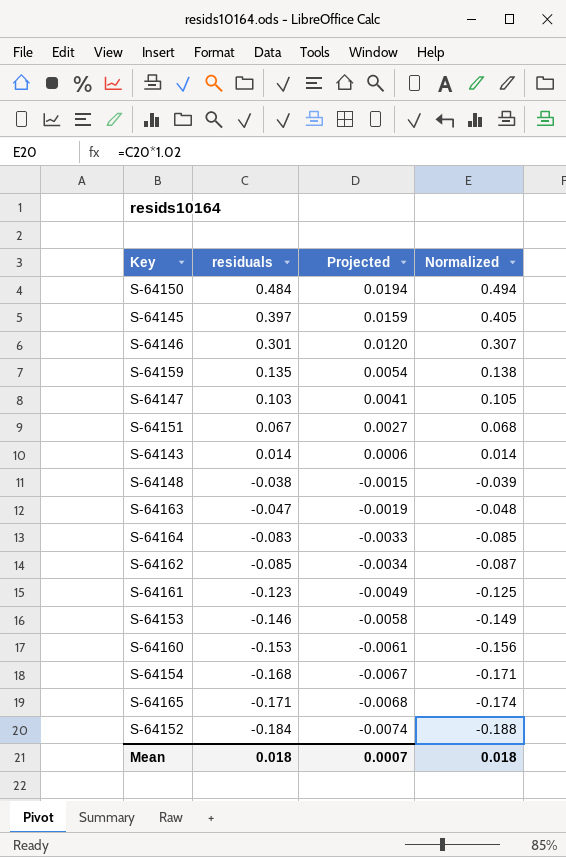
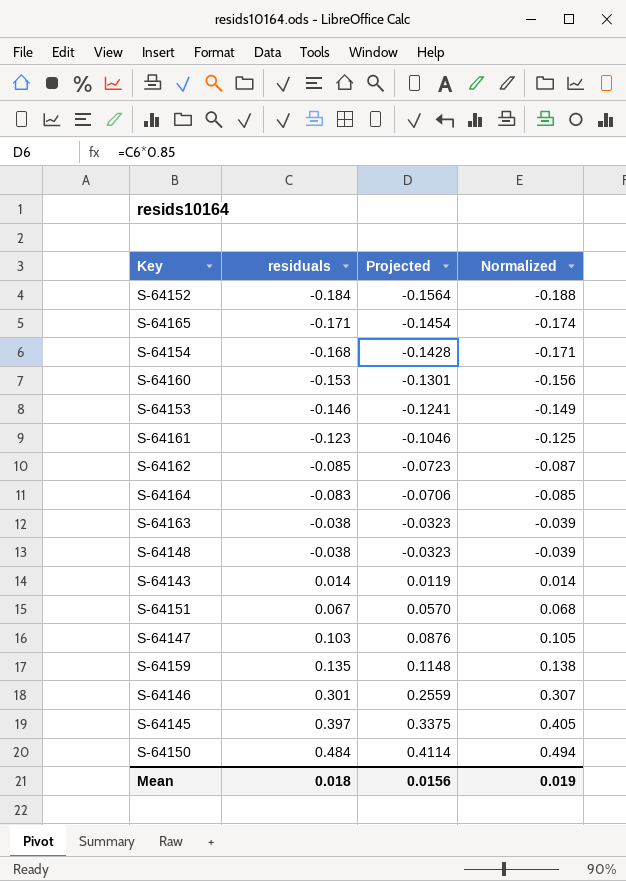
row order: residuals descending -> residuals ascending
column Projected | formula: [residuals] * 0.04 -> [residuals] * 0.85
S-64163 | residuals: -0.047 -> -0.038
S-64163 | Normalized: -0.048 -> -0.039
Mean | Projected: 0.0007 -> 0.0156
Mean | Normalized: 0.018 -> 0.019

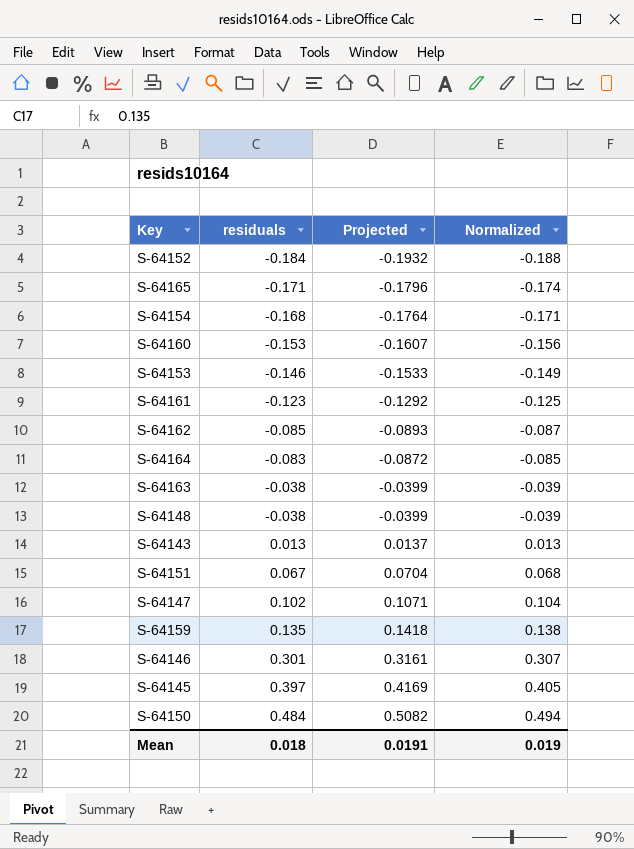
column Projected | formula: [residuals] * 0.85 -> [residuals] * 1.05
S-64143 | residuals: 0.014 -> 0.013
S-64143 | Normalized: 0.014 -> 0.013
S-64147 | residuals: 0.103 -> 0.102
S-64147 | Normalized: 0.105 -> 0.104
Mean | Projected: 0.0156 -> 0.0191

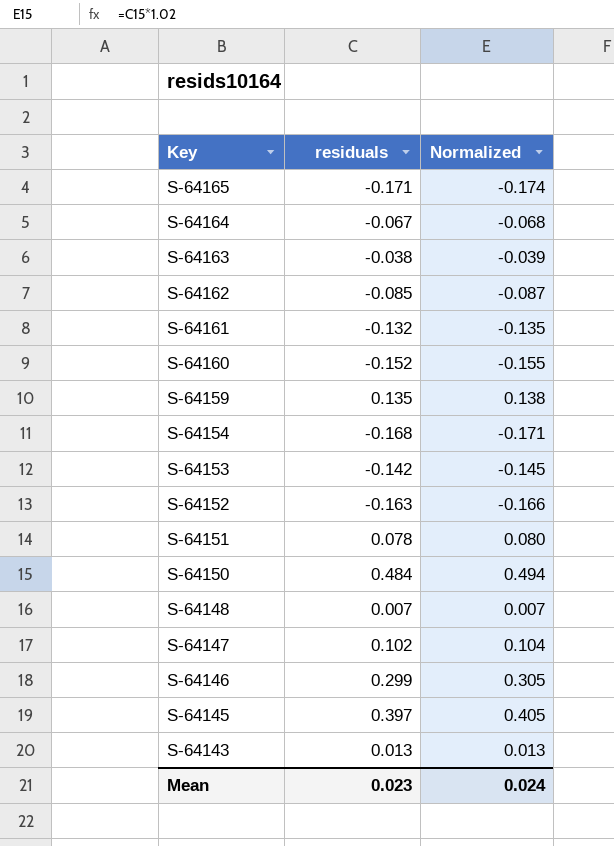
row order: residuals ascending -> Key descending
column Projected | formula: [residuals] * 1.05 -> none
S-64164 | residuals: -0.083 -> -0.067
S-64164 | Normalized: -0.085 -> -0.068
S-64161 | residuals: -0.123 -> -0.132
S-64161 | Normalized: -0.125 -> -0.135
S-64160 | residuals: -0.153 -> -0.152
S-64160 | Normalized: -0.156 -> -0.155
S-64153 | residuals: -0.146 -> -0.142
S-64153 | Normalized: -0.149 -> -0.145
S-64152 | residuals: -0.184 -> -0.163
S-64152 | Normalized: -0.188 -> -0.166
S-64151 | residuals: 0.067 -> 0.078
S-64151 | Normalized: 0.068 -> 0.080
S-64148 | residuals: -0.038 -> 0.007
S-64148 | Normalized: -0.039 -> 0.007
S-64146 | residuals: 0.301 -> 0.299
S-64146 | Normalized: 0.307 -> 0.305
Mean | residuals: 0.018 -> 0.023
Mean | Normalized: 0.019 -> 0.024

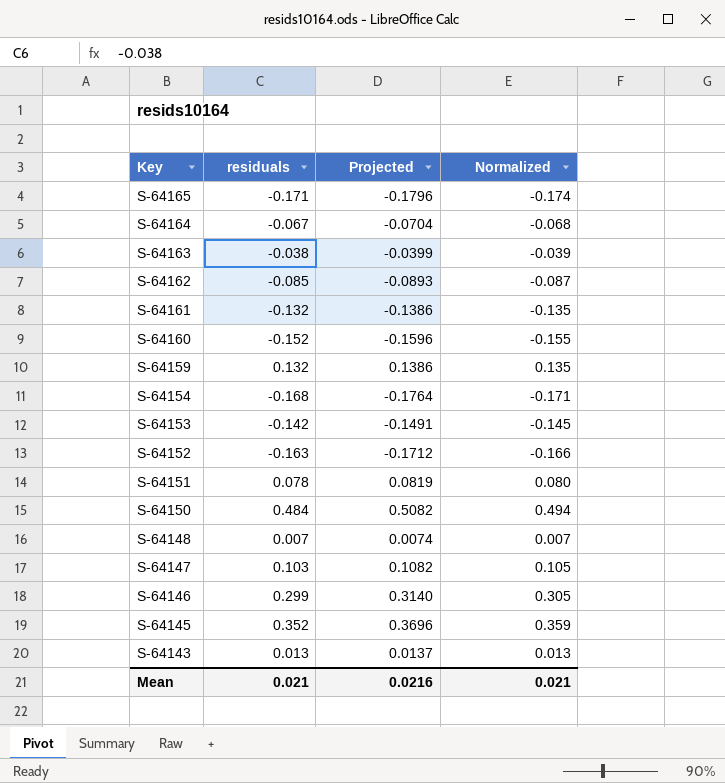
column Projected | formula: none -> [residuals] * 1.05
S-64159 | residuals: 0.135 -> 0.132
S-64159 | Normalized: 0.138 -> 0.135
S-64147 | residuals: 0.102 -> 0.103
S-64147 | Normalized: 0.104 -> 0.105
S-64145 | residuals: 0.397 -> 0.352
S-64145 | Normalized: 0.405 -> 0.359
Mean | residuals: 0.023 -> 0.021
Mean | Normalized: 0.024 -> 0.021

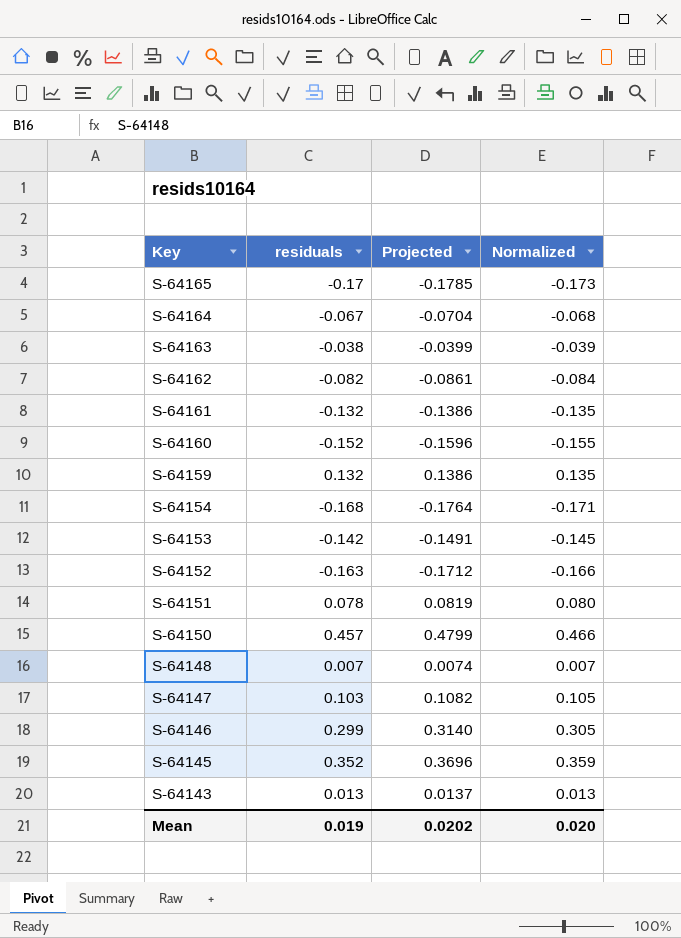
S-64165 | residuals: -0.171 -> -0.17
S-64165 | Projected: -0.1796 -> -0.1785
S-64165 | Normalized: -0.174 -> -0.173
S-64162 | residuals: -0.085 -> -0.082
S-64162 | Projected: -0.0893 -> -0.0861
S-64162 | Normalized: -0.087 -> -0.084
S-64150 | residuals: 0.484 -> 0.457
S-64150 | Projected: 0.5082 -> 0.4799
S-64150 | Normalized: 0.494 -> 0.466
Mean | residuals: 0.021 -> 0.019
Mean | Projected: 0.0216 -> 0.0202
Mean | Normalized: 0.021 -> 0.020

